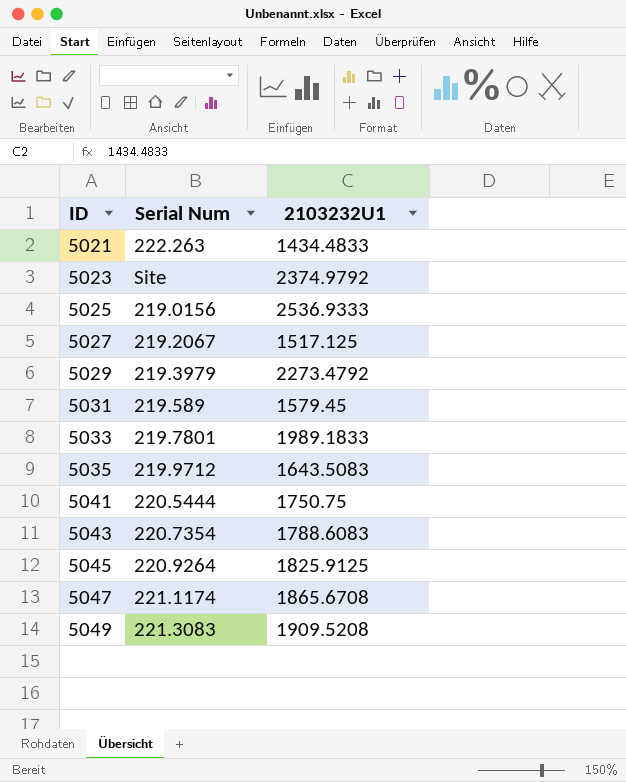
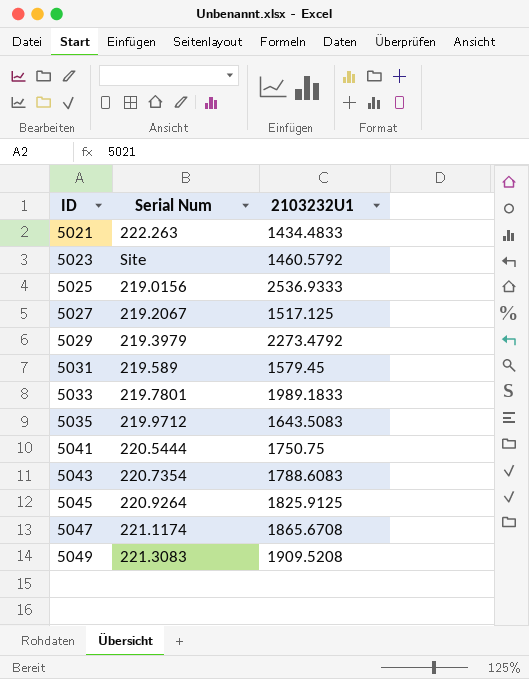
5023 | 2103232U1: 2374.9792 -> 1460.5792

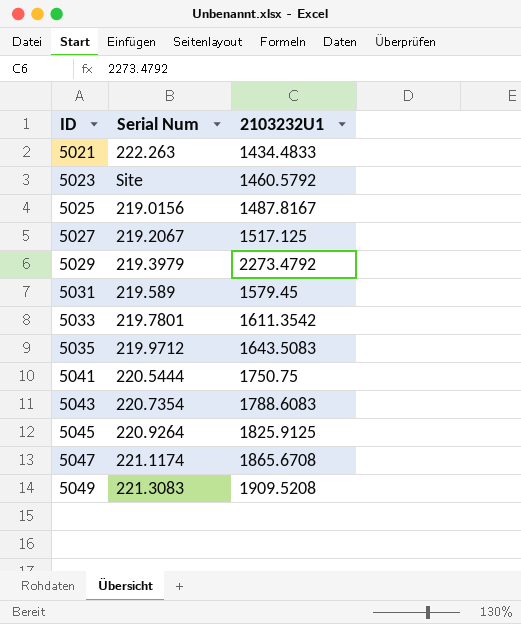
5025 | 2103232U1: 2536.9333 -> 1487.8167
5033 | 2103232U1: 1989.1833 -> 1611.3542

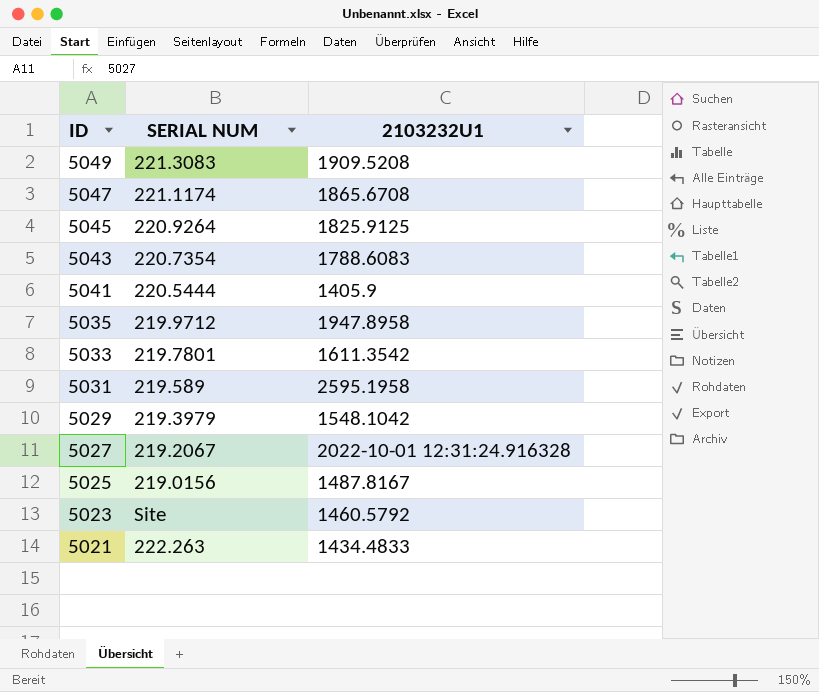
row order: ID ascending -> ID descending
column name: Serial Num -> SERIAL NUM
5041 | 2103232U1: 1750.75 -> 1405.9
5035 | 2103232U1: 1643.5083 -> 1947.8958
5031 | 2103232U1: 1579.45 -> 2595.1958
5029 | 2103232U1: 2273.4792 -> 1548.1042
5027 | 2103232U1: 1517.125 -> 2022-10-01 12:31:24.916328

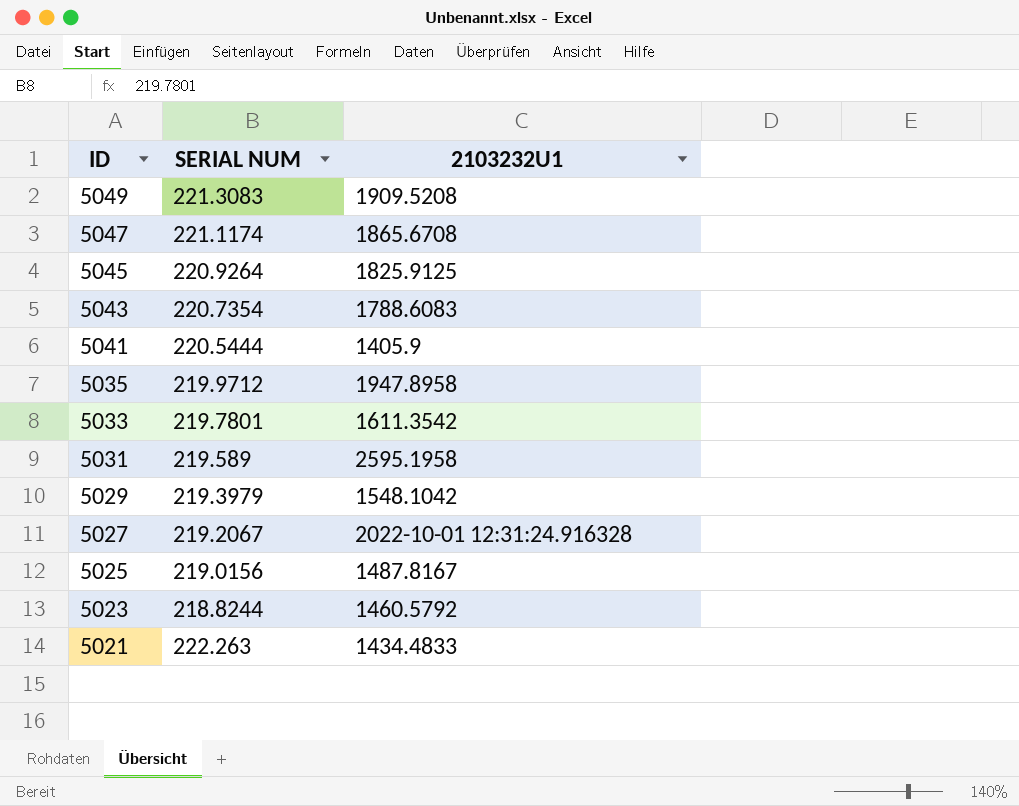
5023 | SERIAL NUM: Site -> 218.8244

